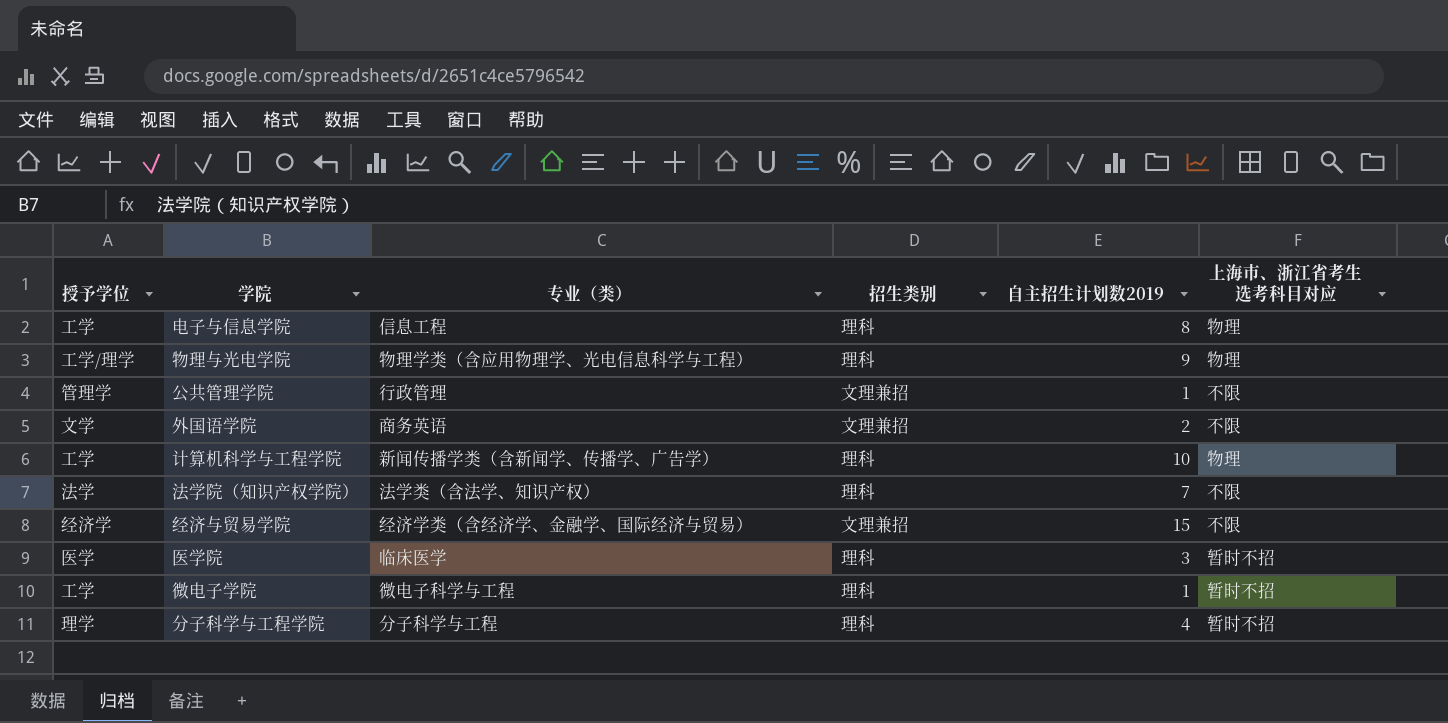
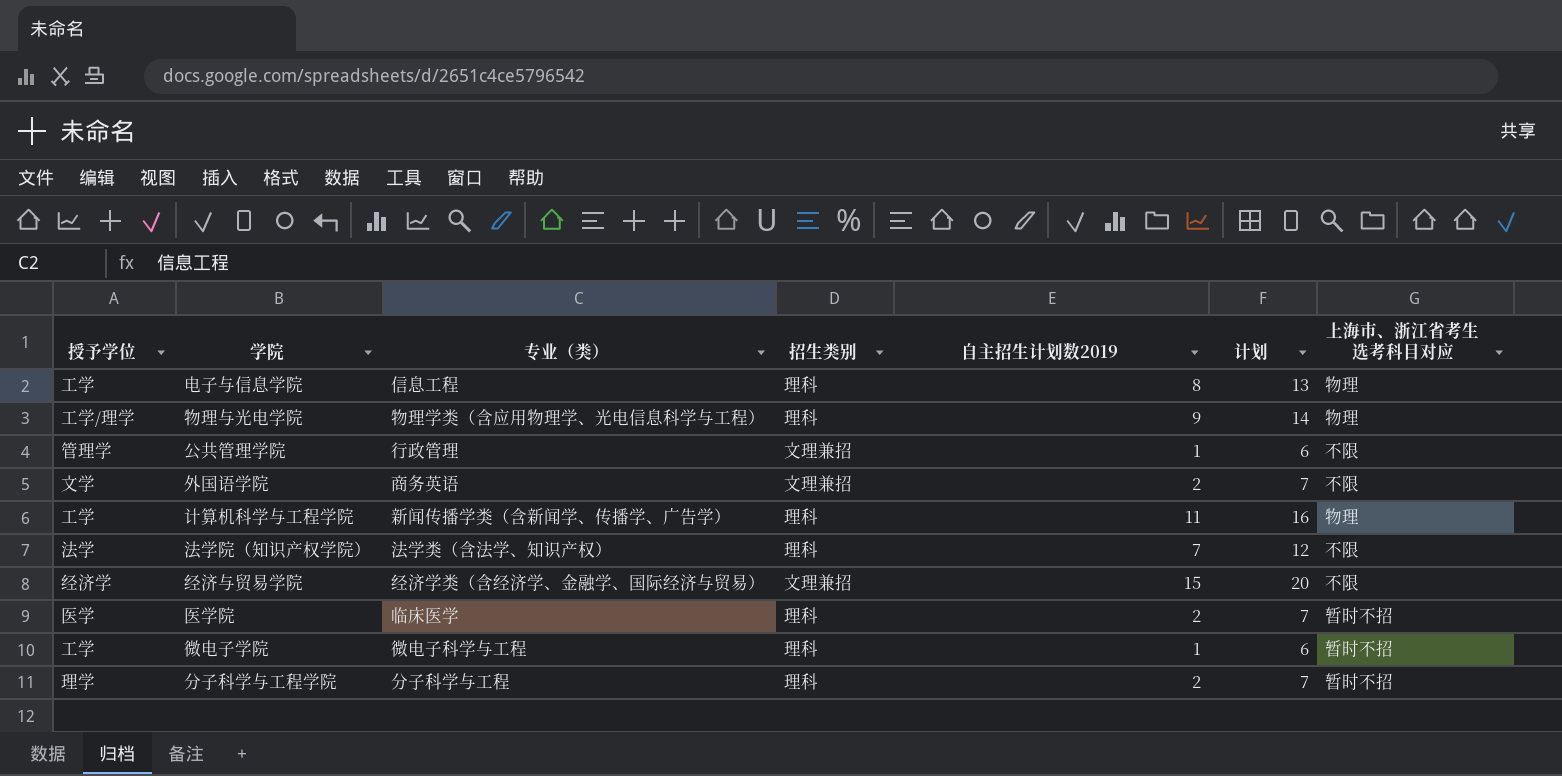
column 计划 | formula: none -> [自主招生计划数2019] + 5
计算机科学与工程学院 | 自主招生计划数2019: 10 -> 11
医学院 | 自主招生计划数2019: 3 -> 2
分子科学与工程学院 | 自主招生计划数2019: 4 -> 2

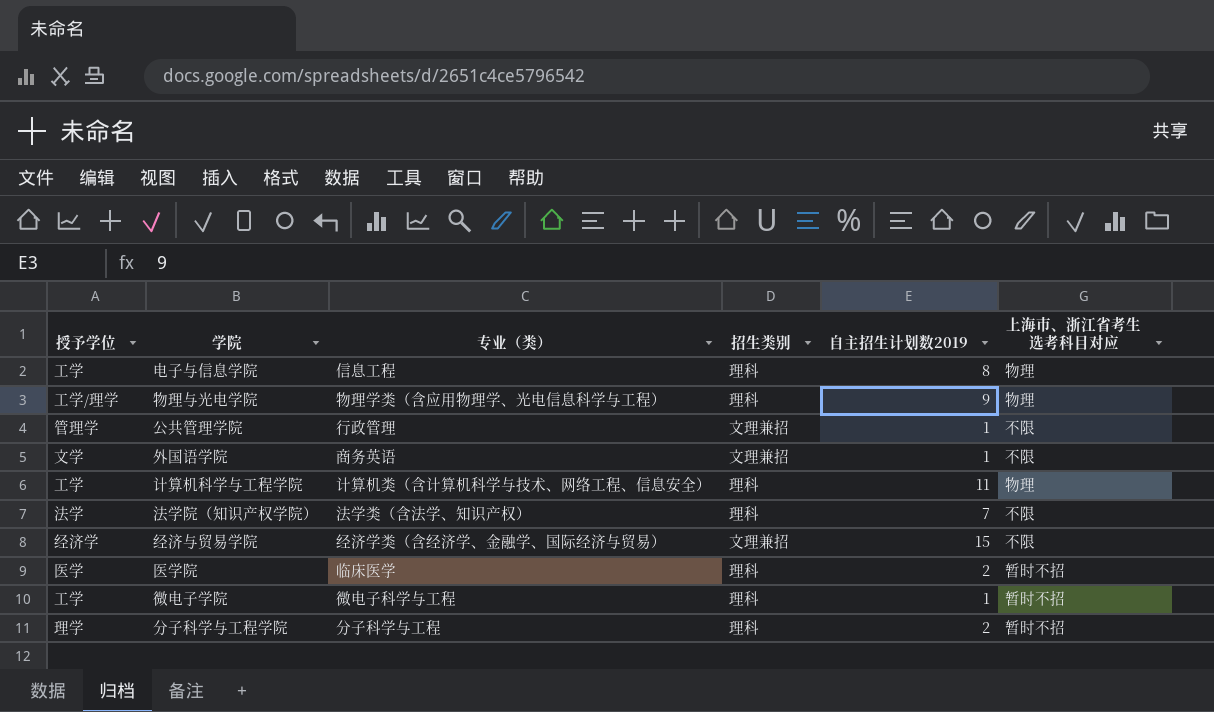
column 计划 | formula: [自主招生计划数2019] + 5 -> none
外国语学院 | 自主招生计划数2019: 2 -> 1
计算机科学与工程学院 | 专业（类）: 新闻传播学类（含新闻学、传播学、广告学） -> 计算机类（含计算机科学与技术、网络工程、信息安全）

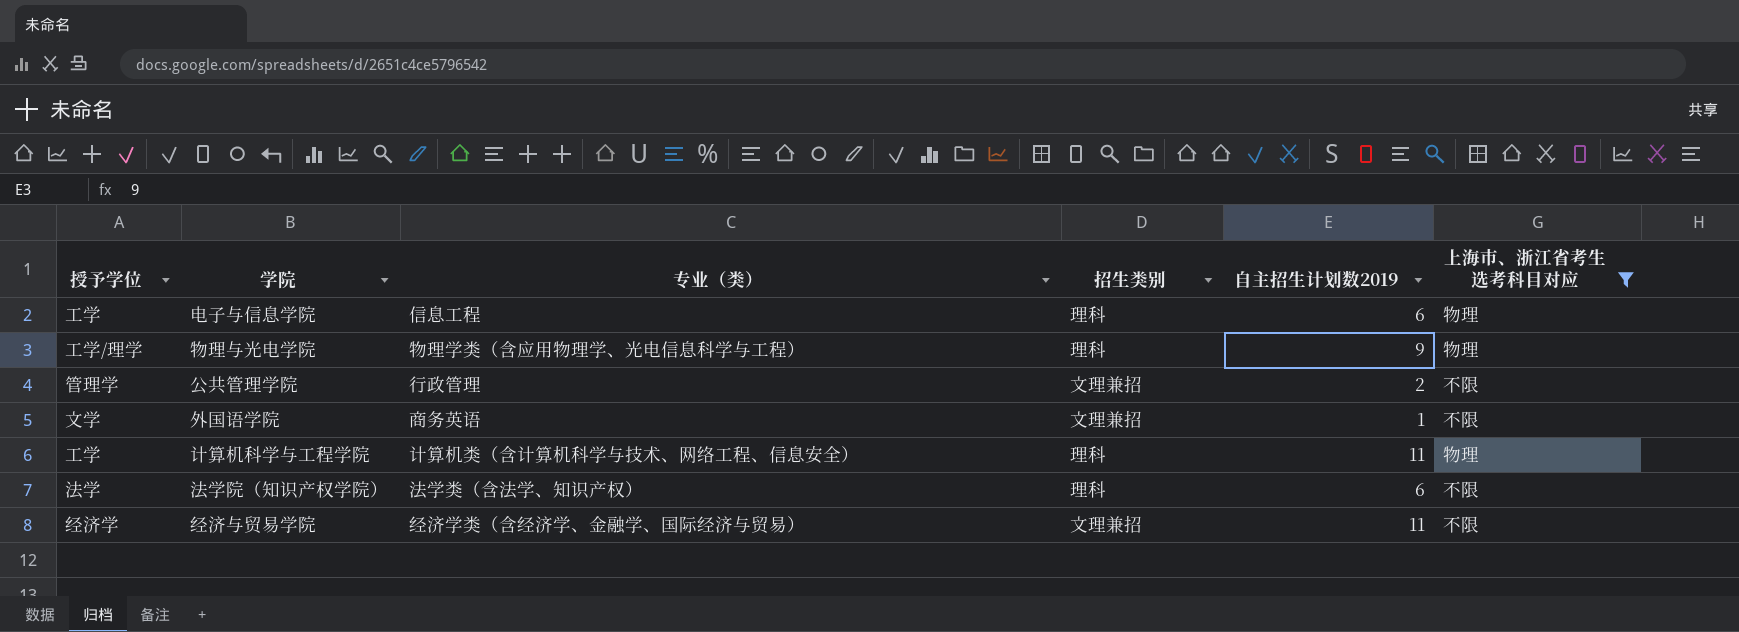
filter: none -> 上海市、浙江省考生选考科目对应 != 暂时不招
电子与信息学院 | 自主招生计划数2019: 8 -> 6
公共管理学院 | 自主招生计划数2019: 1 -> 2
法学院（知识产权学院） | 自主招生计划数2019: 7 -> 6
经济与贸易学院 | 自主招生计划数2019: 15 -> 11

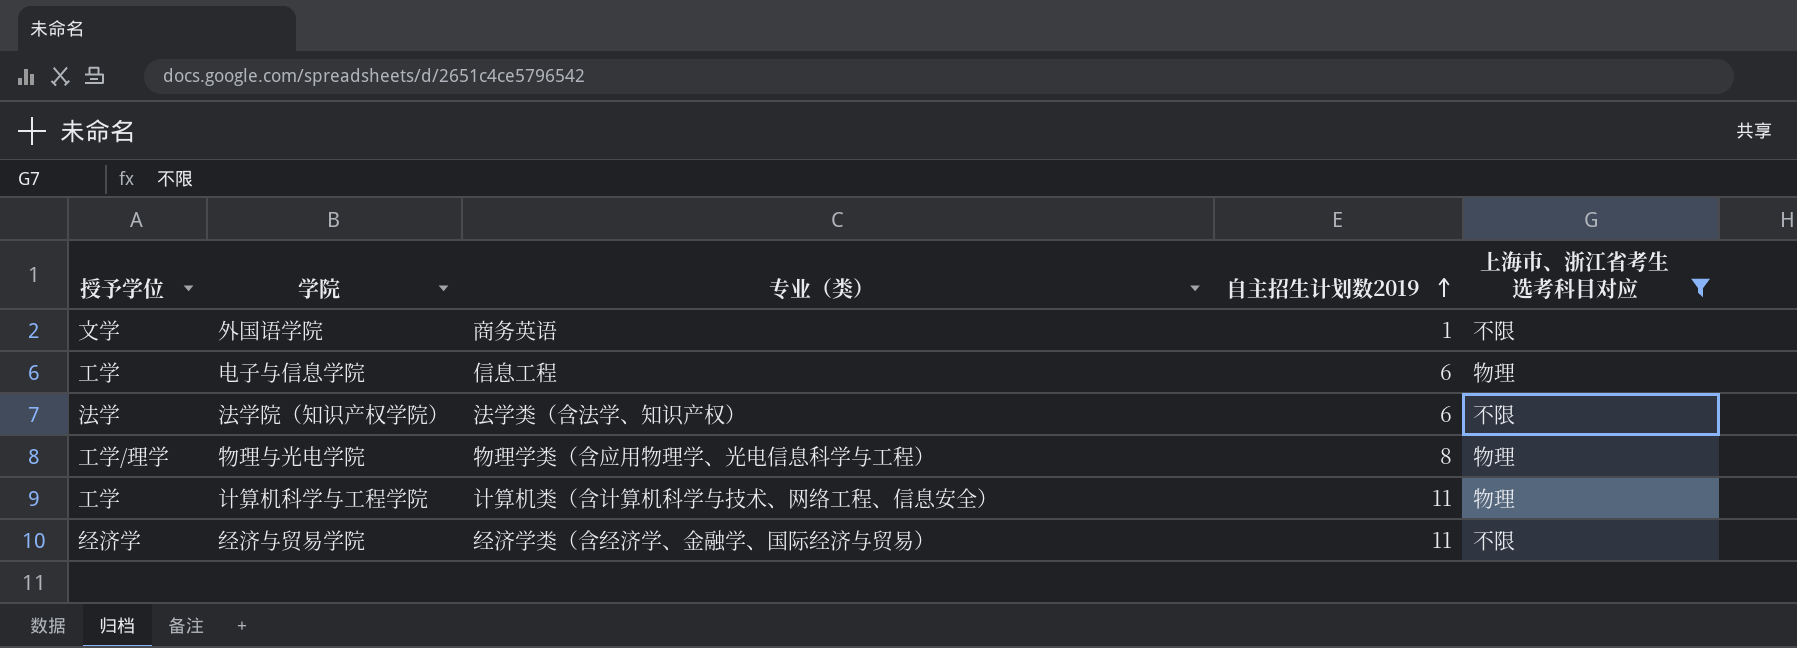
row order: none -> 自主招生计划数2019 ascending
column 招生类别 | position: 4 -> none
row 公共管理学院: 管理学 | 行政管理 | 文理兼招 | 2 | 不限 -> none
物理与光电学院 | 自主招生计划数2019: 9 -> 8

